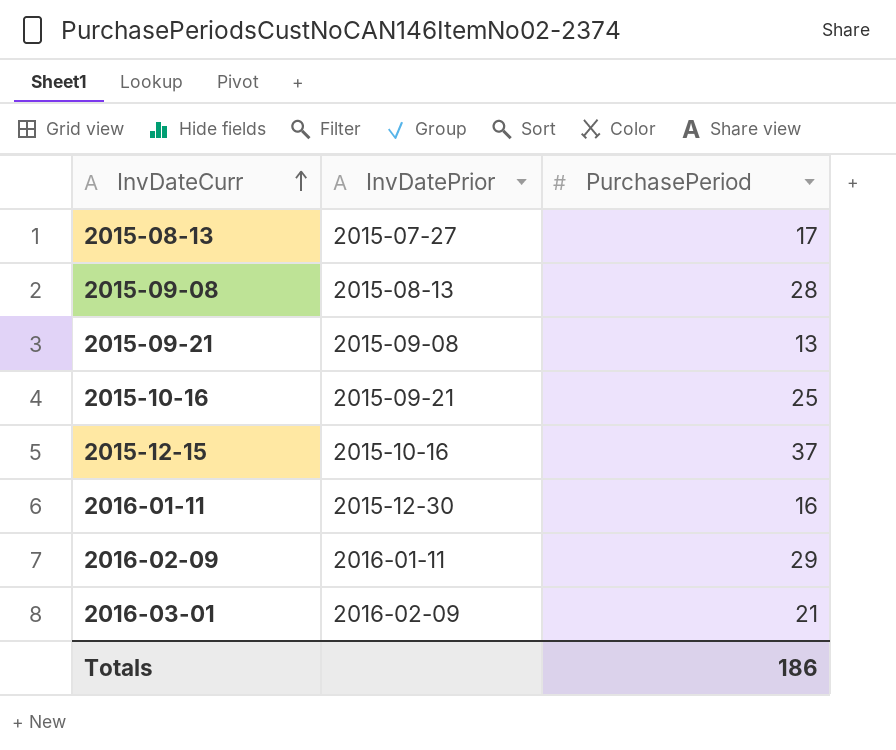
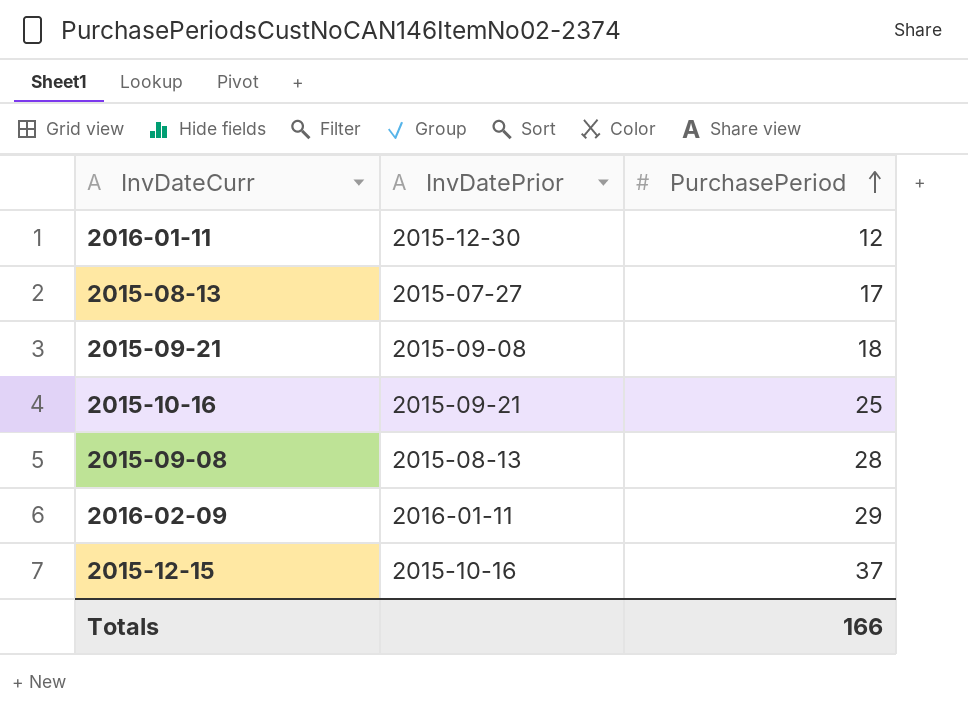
row order: InvDateCurr ascending -> PurchasePeriod ascending
row 2016-03-01: 2016-02-09 | 21 -> none
2016-01-11 | PurchasePeriod: 16 -> 12
2015-09-21 | PurchasePeriod: 13 -> 18
Totals | PurchasePeriod: 186 -> 166

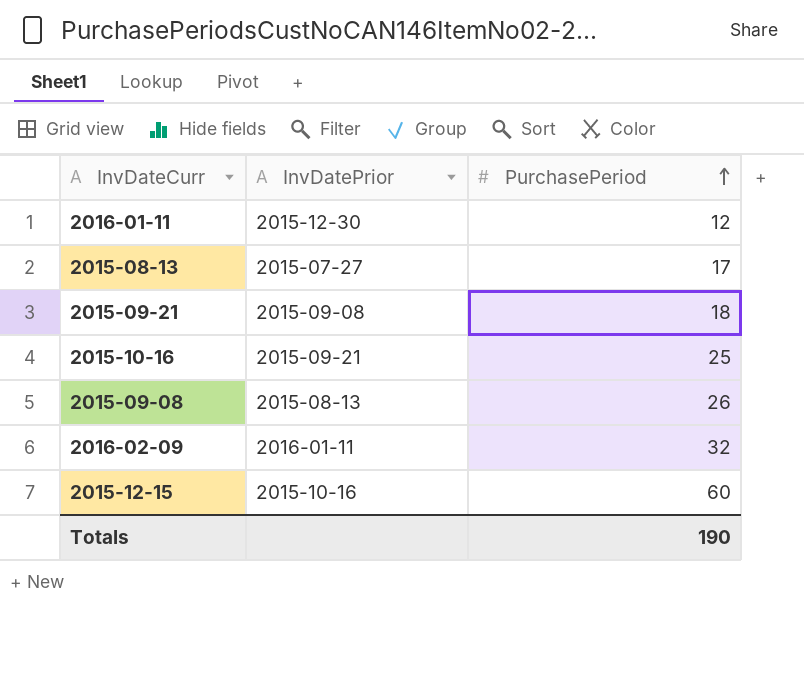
2015-09-08 | PurchasePeriod: 28 -> 26
2016-02-09 | PurchasePeriod: 29 -> 32
2015-12-15 | PurchasePeriod: 37 -> 60
Totals | PurchasePeriod: 166 -> 190

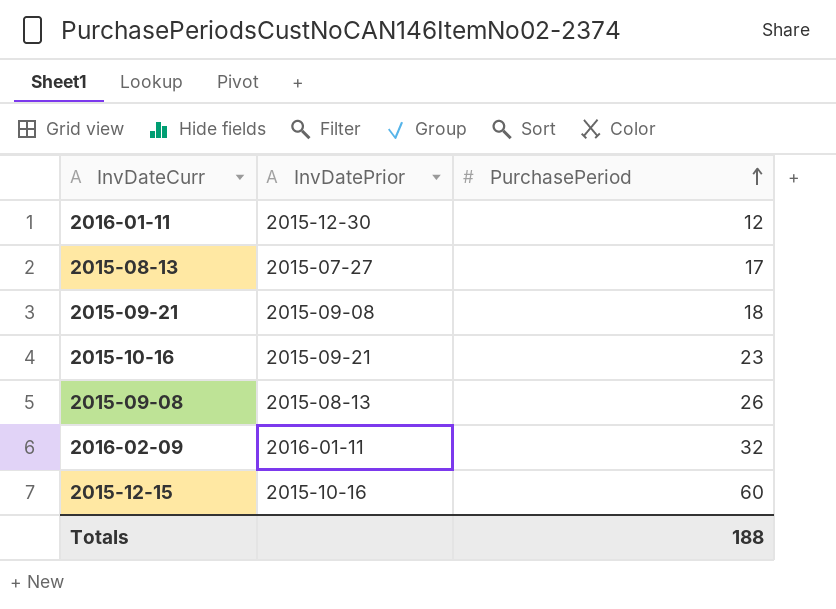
2015-10-16 | PurchasePeriod: 25 -> 23
Totals | PurchasePeriod: 190 -> 188

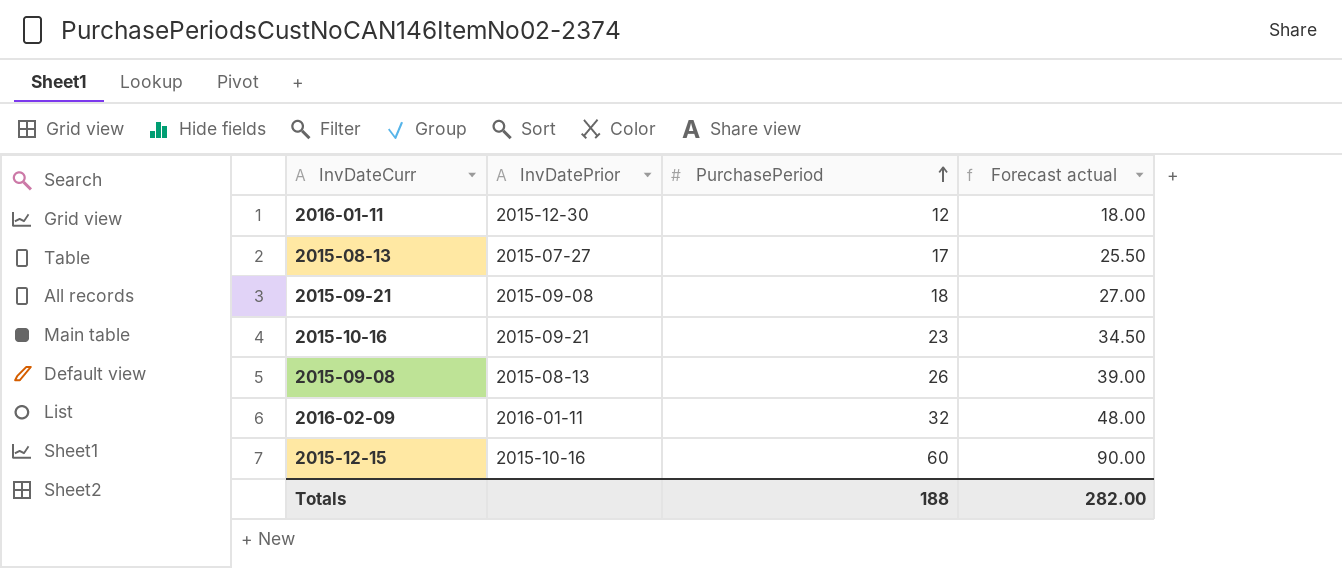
column Forecast actual | formula: none -> [PurchasePeriod] * 1.5

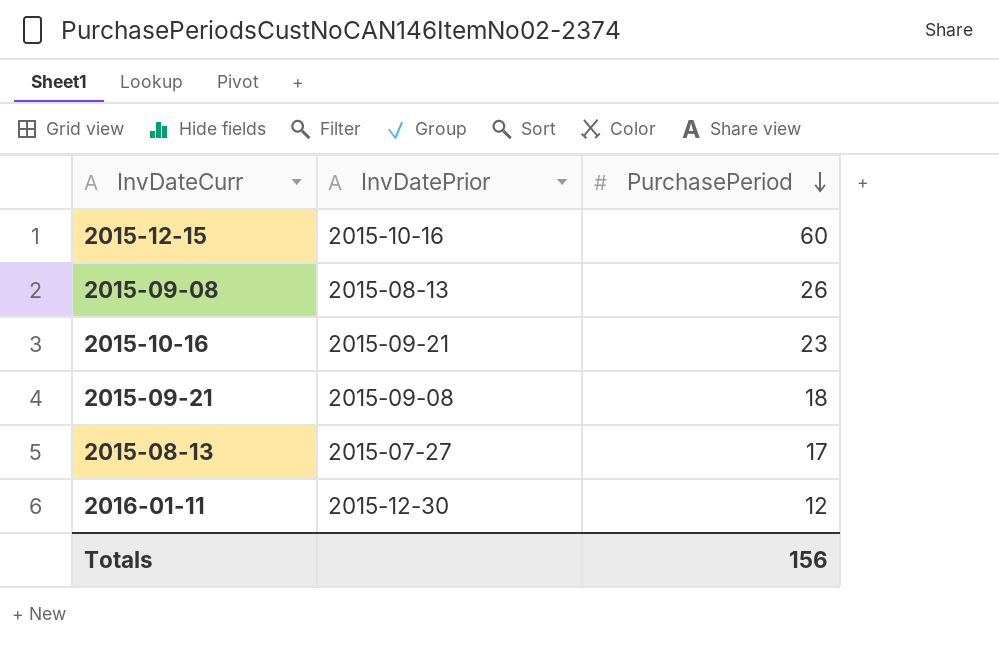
row order: PurchasePeriod ascending -> PurchasePeriod descending
column Forecast actual | formula: [PurchasePeriod] * 1.5 -> none
row 2016-02-09: 2016-01-11 | 32 | 48.00 -> none
Totals | PurchasePeriod: 188 -> 156

